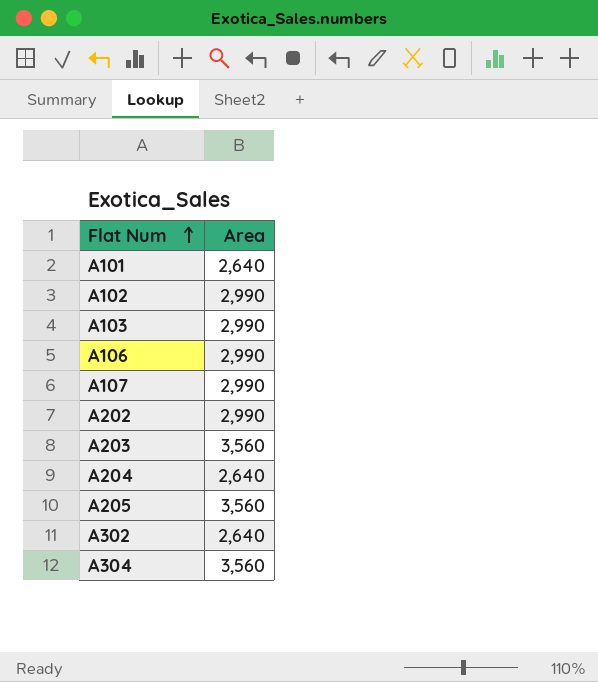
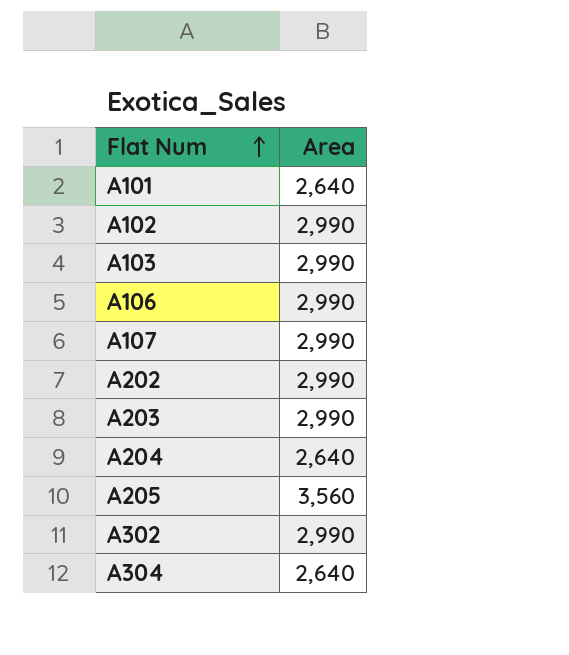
A203 | Area: 3,560 -> 2,990
A302 | Area: 2,640 -> 2,990
A304 | Area: 3,560 -> 2,640

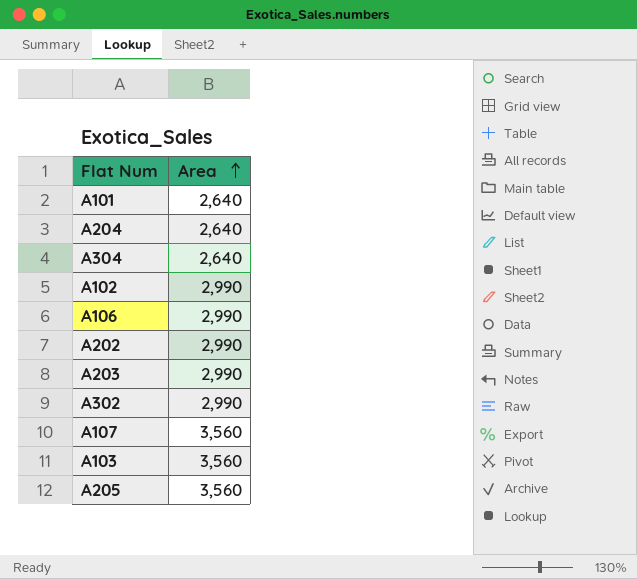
row order: Flat Num ascending -> Area ascending
A107 | Area: 2,990 -> 3,560
A103 | Area: 2,990 -> 3,560

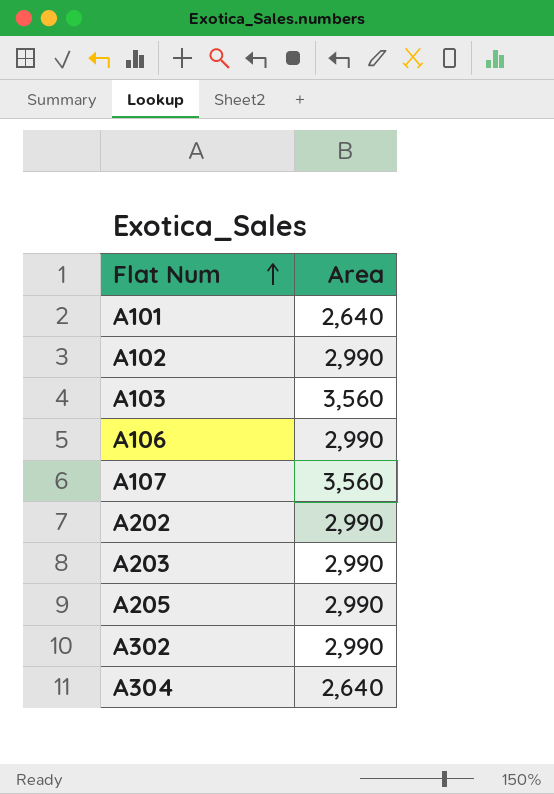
row order: Area ascending -> Flat Num ascending
row A204: 2,640 -> none
A205 | Area: 3,560 -> 2,990

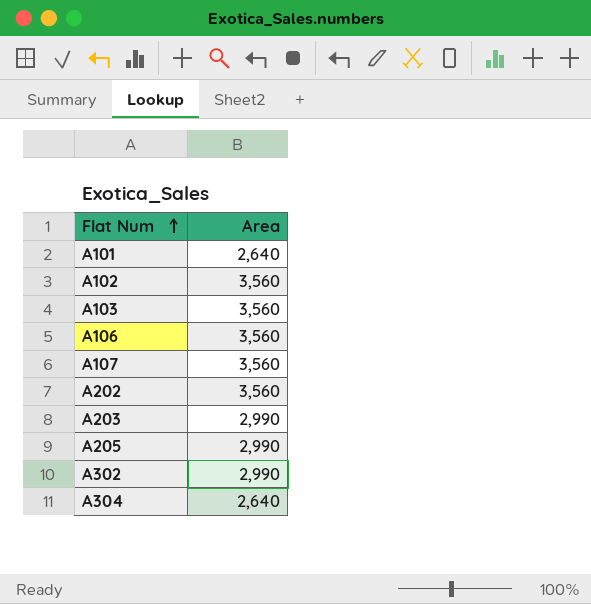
A102 | Area: 2,990 -> 3,560
A106 | Area: 2,990 -> 3,560
A202 | Area: 2,990 -> 3,560

